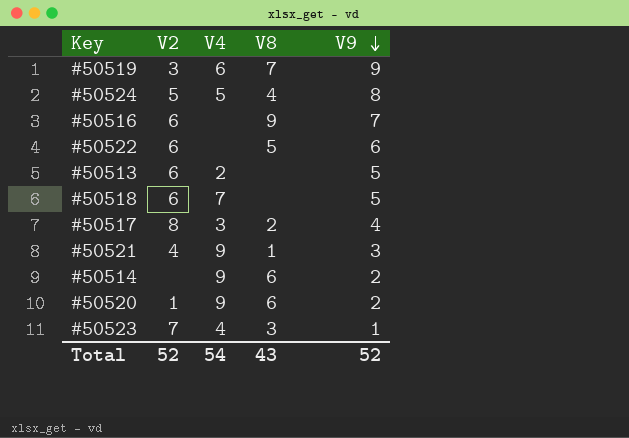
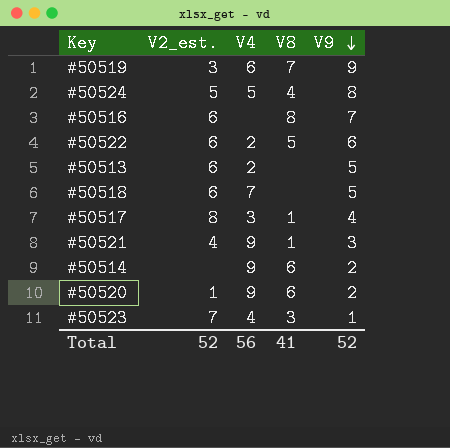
column name: V2 -> V2_est.
#50516 | V8: 9 -> 8
#50522 | V4: none -> 2
#50517 | V8: 2 -> 1
Total | V4: 54 -> 56
Total | V8: 43 -> 41

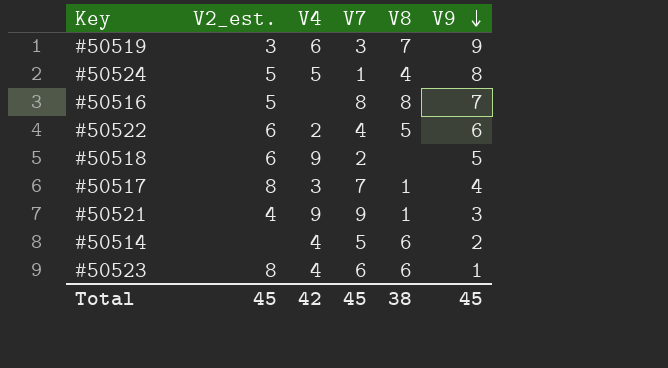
column V7 | position: none -> 4
row #50513: 6 | 2 | none | 5 -> none
row #50520: 1 | 9 | 6 | 2 -> none
#50516 | V2_est.: 6 -> 5
#50518 | V4: 7 -> 9
#50514 | V4: 9 -> 4
#50523 | V2_est.: 7 -> 8
#50523 | V8: 3 -> 6
Total | V2_est.: 52 -> 45
Total | V4: 56 -> 42
Total | V8: 41 -> 38
Total | V9: 52 -> 45

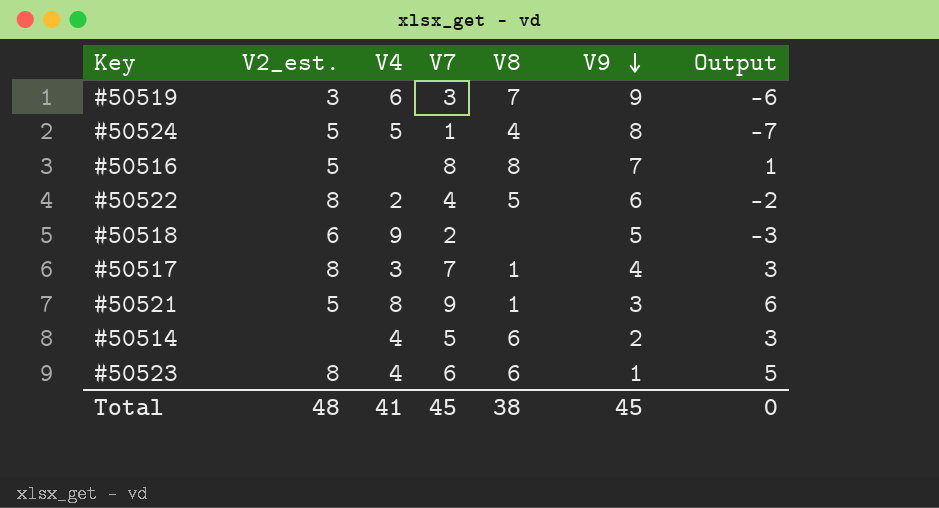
column Output | formula: none -> [V7] - [V9]
#50522 | V2_est.: 6 -> 8
#50521 | V2_est.: 4 -> 5
#50521 | V4: 9 -> 8
Total | V2_est.: 45 -> 48
Total | V4: 42 -> 41

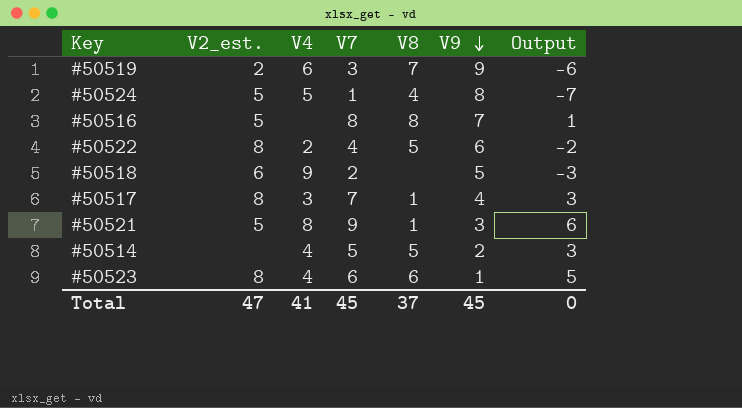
#50519 | V2_est.: 3 -> 2
#50514 | V8: 6 -> 5
Total | V2_est.: 48 -> 47
Total | V8: 38 -> 37

